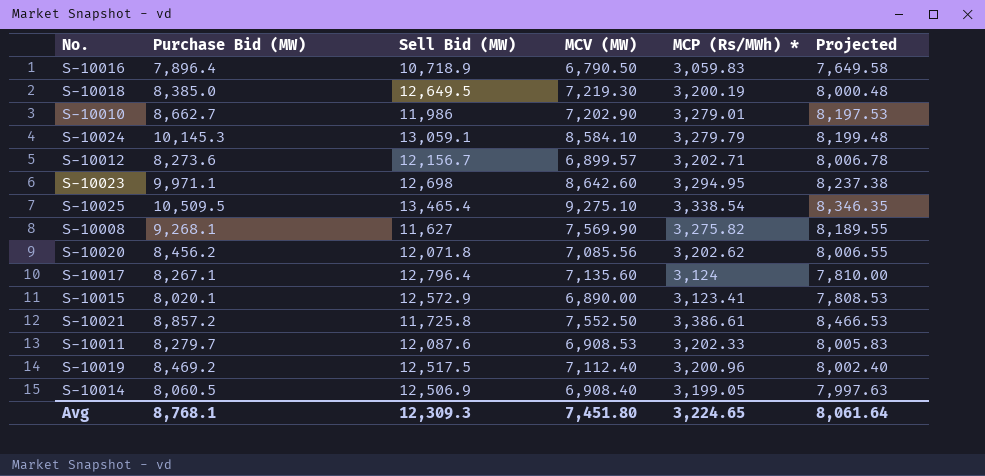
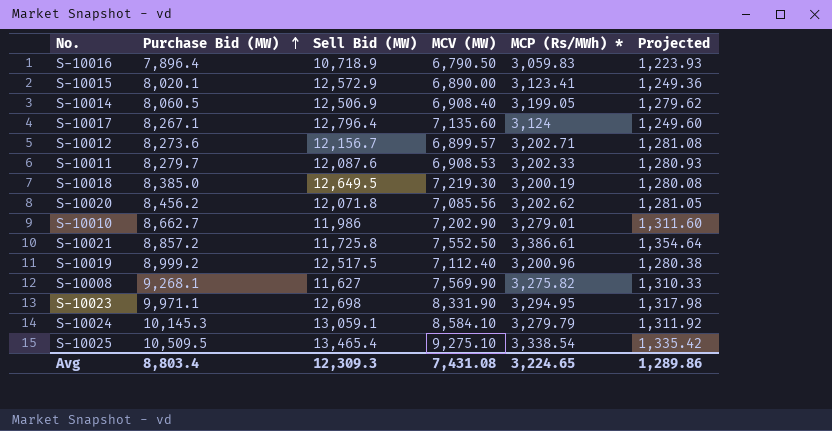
row order: none -> Purchase Bid (MW) ascending
column Projected | formula: [MCP (Rs/MWh) *] * 2.5 -> [MCP (Rs/MWh) *] * 0.4
S-10019 | Purchase Bid (MW): 8,469.2 -> 8,999.2
S-10023 | MCV (MW): 8,642.60 -> 8,331.90
Avg | Purchase Bid (MW): 8,768.1 -> 8,803.4
Avg | MCV (MW): 7,451.80 -> 7,431.08
Avg | Projected: 8,061.64 -> 1,289.86

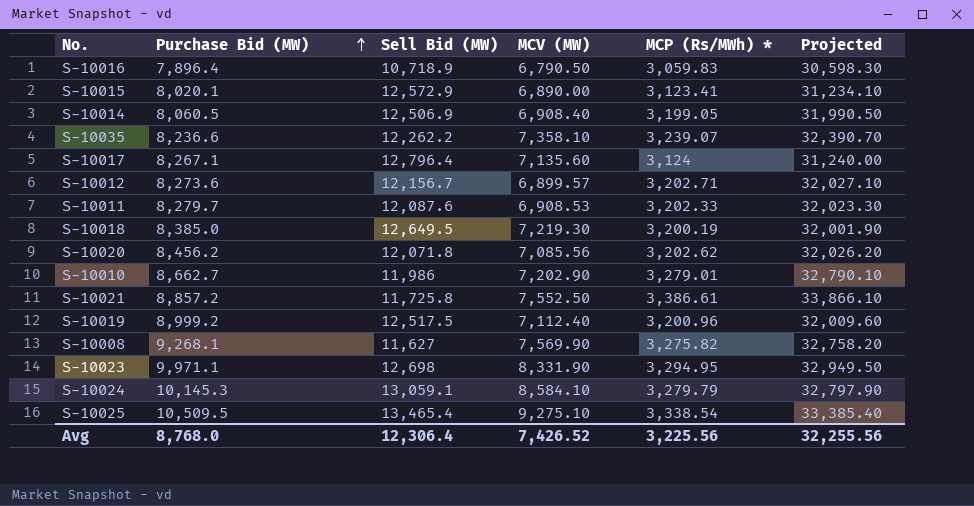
column Projected | formula: [MCP (Rs/MWh) *] * 0.4 -> [MCP (Rs/MWh) *] * 10
row S-10035: none -> 8,236.6 | 12,262.2 | 7,358.10 | 3,239.07 | 32,390.70
Avg | Purchase Bid (MW): 8,803.4 -> 8,768.0
Avg | Sell Bid (MW): 12,309.3 -> 12,306.4
Avg | MCV (MW): 7,431.08 -> 7,426.52
Avg | MCP (Rs/MWh) *: 3,224.65 -> 3,225.56
Avg | Projected: 1,289.86 -> 32,255.56

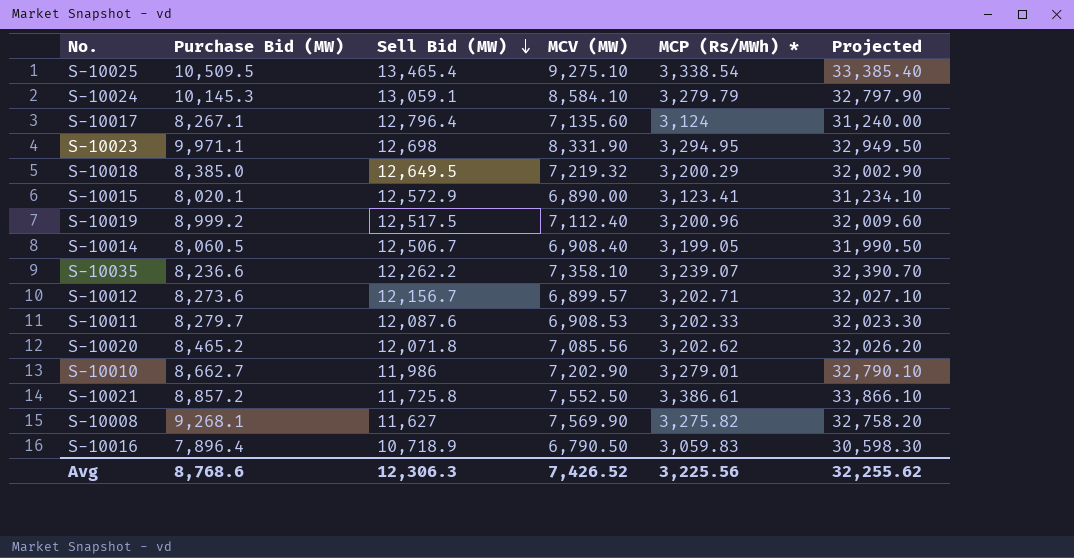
row order: Purchase Bid (MW) ascending -> Sell Bid (MW) descending
S-10018 | MCV (MW): 7,219.30 -> 7,219.32
S-10018 | MCP (Rs/MWh) *: 3,200.19 -> 3,200.29
S-10018 | Projected: 32,001.90 -> 32,002.90
S-10014 | Sell Bid (MW): 12,506.9 -> 12,506.7
S-10020 | Purchase Bid (MW): 8,456.2 -> 8,465.2
Avg | Purchase Bid (MW): 8,768.0 -> 8,768.6
Avg | Sell Bid (MW): 12,306.4 -> 12,306.3
Avg | Projected: 32,255.56 -> 32,255.62

